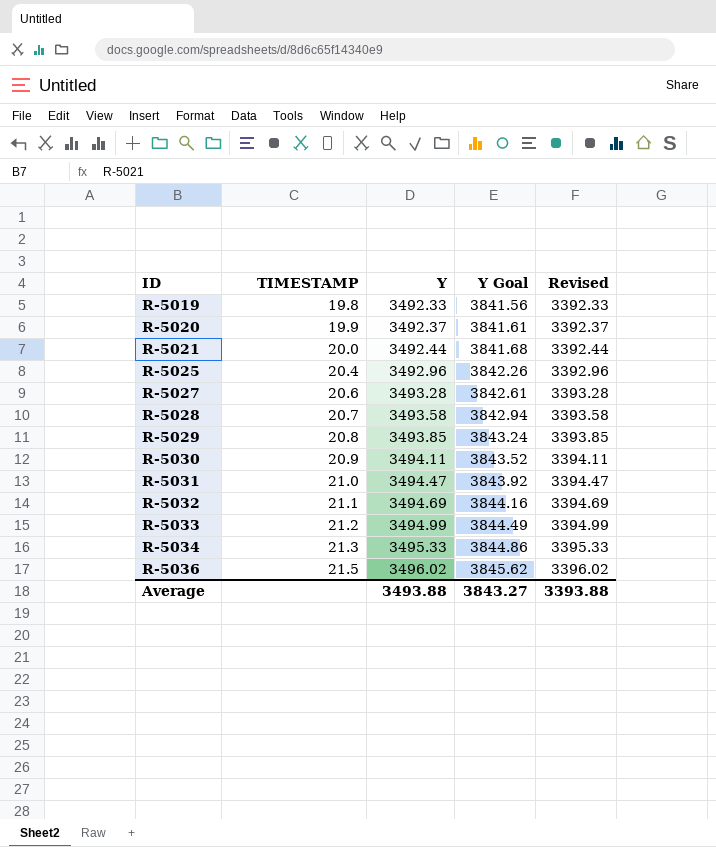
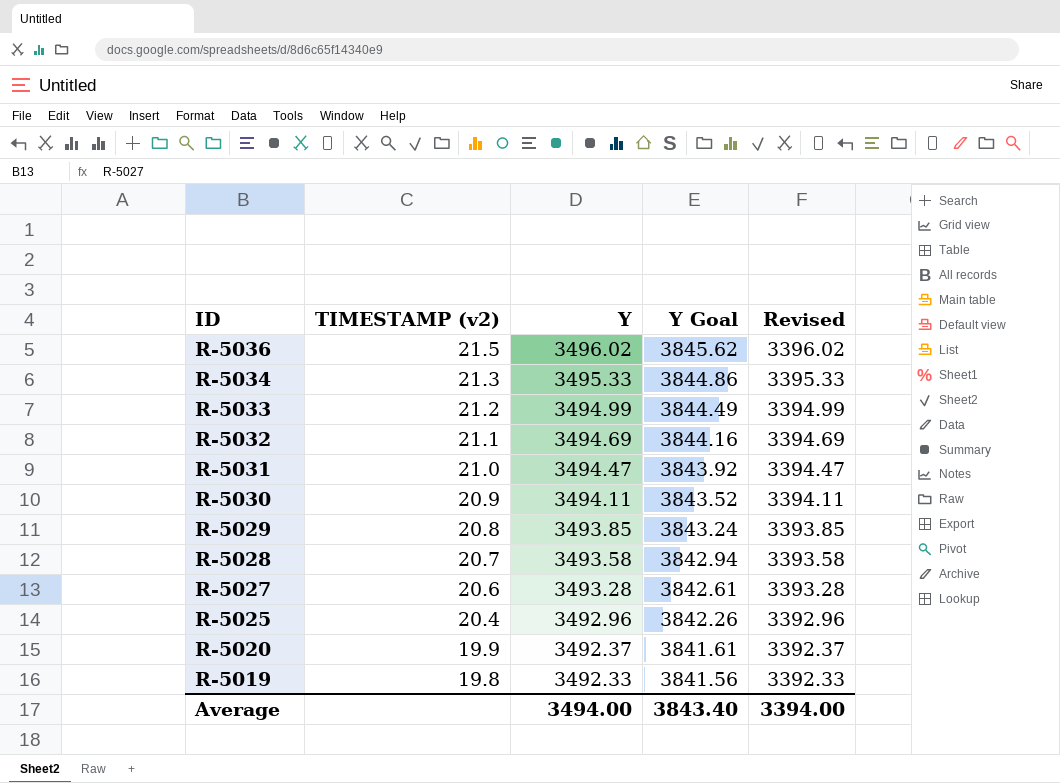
row order: ID ascending -> ID descending
column name: TIMESTAMP -> TIMESTAMP (v2)
row R-5021: 20.0 | 3492.44 | 3841.68 | 3392.44 -> none
Average | Y: 3493.88 -> 3494.00
Average | Y Goal: 3843.27 -> 3843.40
Average | Revised: 3393.88 -> 3394.00

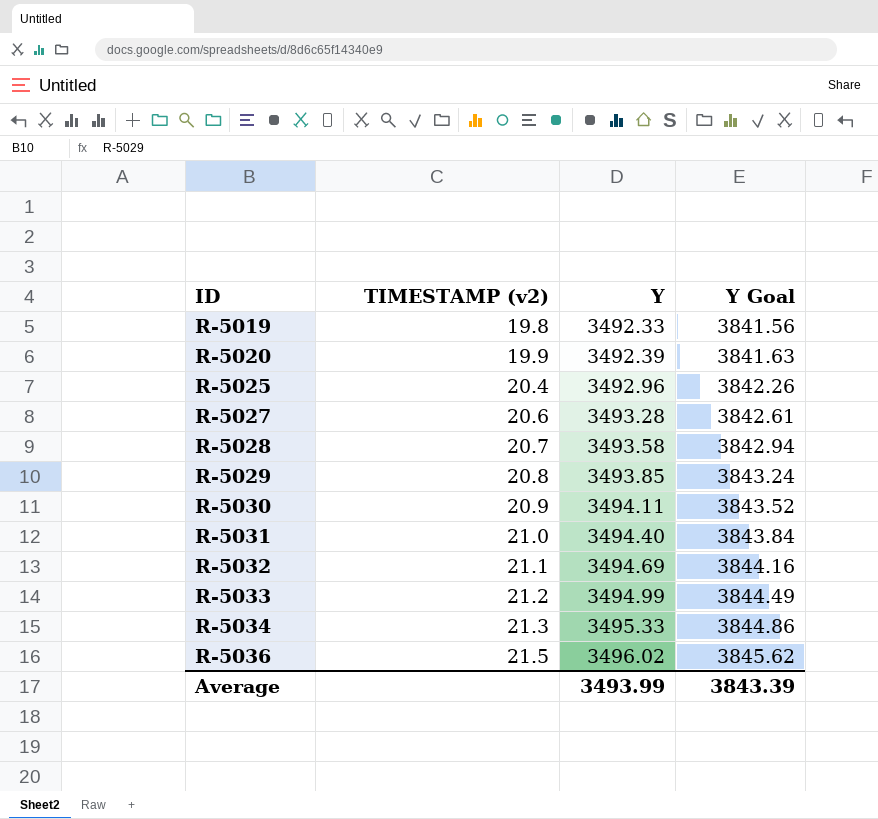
row order: ID descending -> ID ascending
column Revised | formula: [Y] - 100 -> none
R-5020 | Y: 3492.37 -> 3492.39
R-5020 | Y Goal: 3841.61 -> 3841.63
R-5031 | Y: 3494.47 -> 3494.40
R-5031 | Y Goal: 3843.92 -> 3843.84
Average | Y: 3494.00 -> 3493.99
Average | Y Goal: 3843.40 -> 3843.39

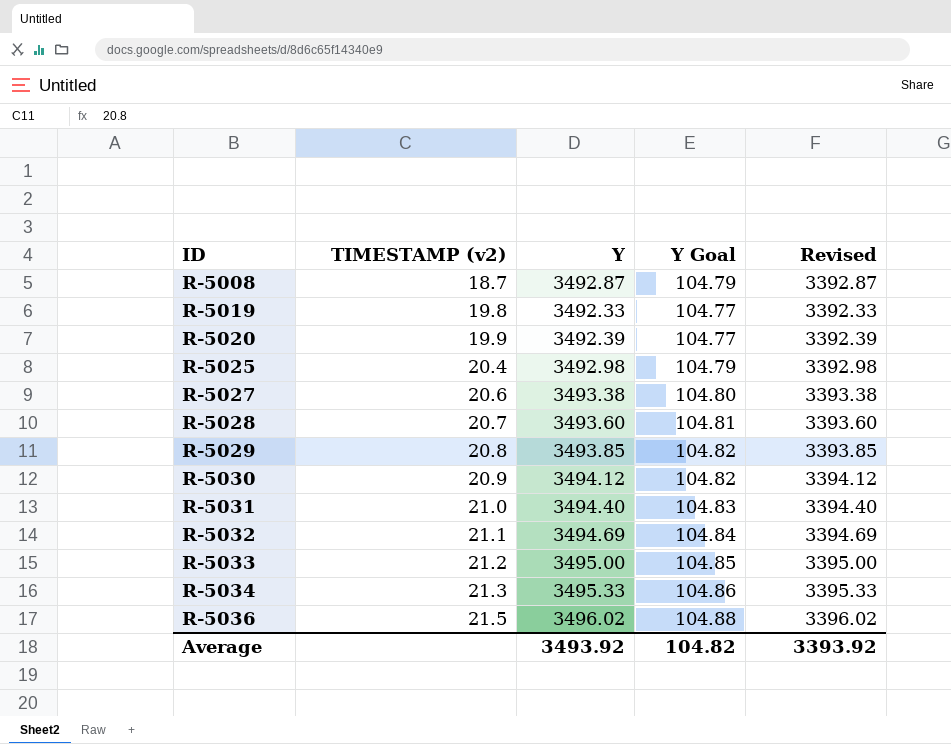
column Y Goal | formula: [Y] * 1.1 -> [Y] * 0.03
column Revised | formula: none -> [Y] - 100
row R-5008: none -> 18.7 | 3492.87 | 104.79 | 3392.87
R-5025 | Y: 3492.96 -> 3492.98
R-5027 | Y: 3493.28 -> 3493.38
R-5028 | Y: 3493.58 -> 3493.60
R-5030 | Y: 3494.11 -> 3494.12
R-5033 | Y: 3494.99 -> 3495.00
Average | Y: 3493.99 -> 3493.92
Average | Y Goal: 3843.39 -> 104.82

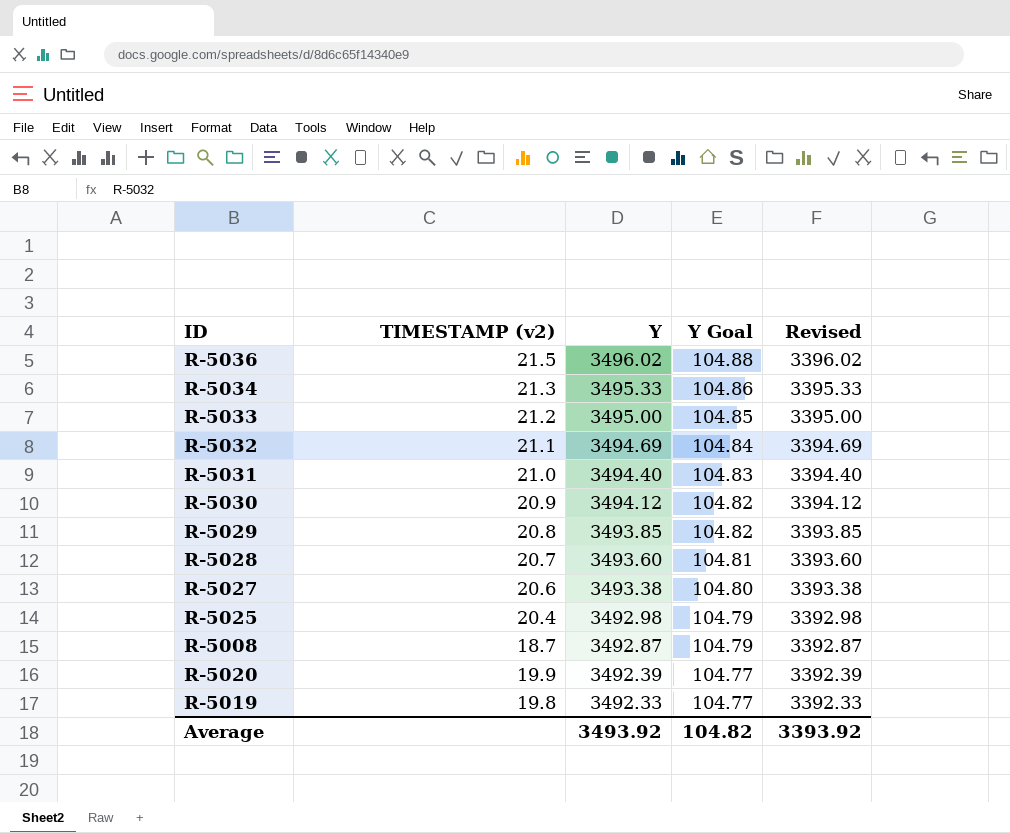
row order: ID ascending -> Y descending

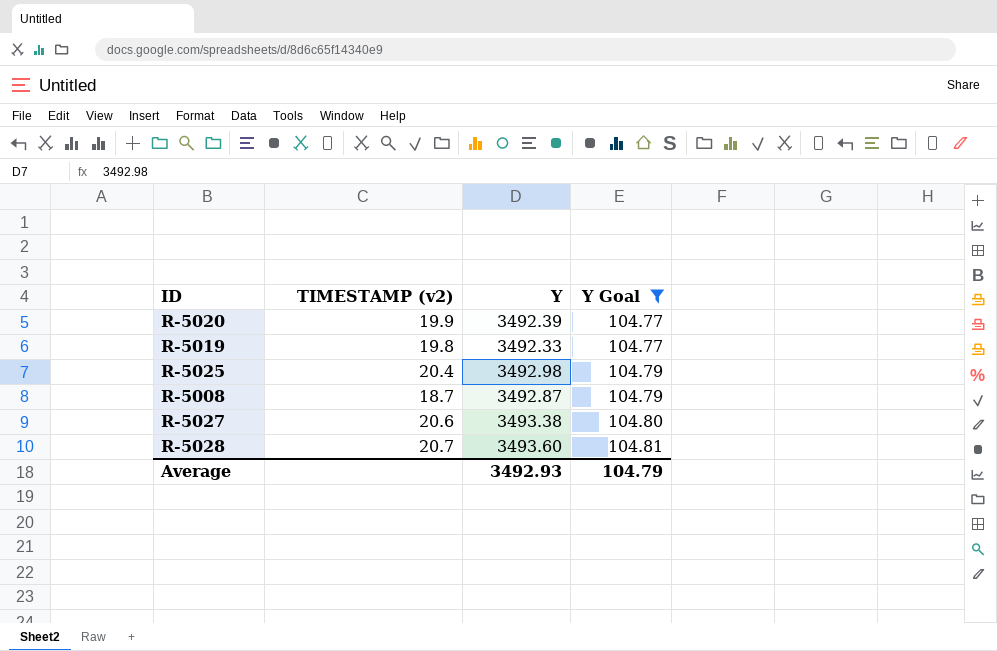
filter: none -> Y Goal <= 104.81
row order: Y descending -> Y Goal ascending
column Revised | formula: [Y] - 100 -> none
Average | Y: 3493.92 -> 3492.93
Average | Y Goal: 104.82 -> 104.79

